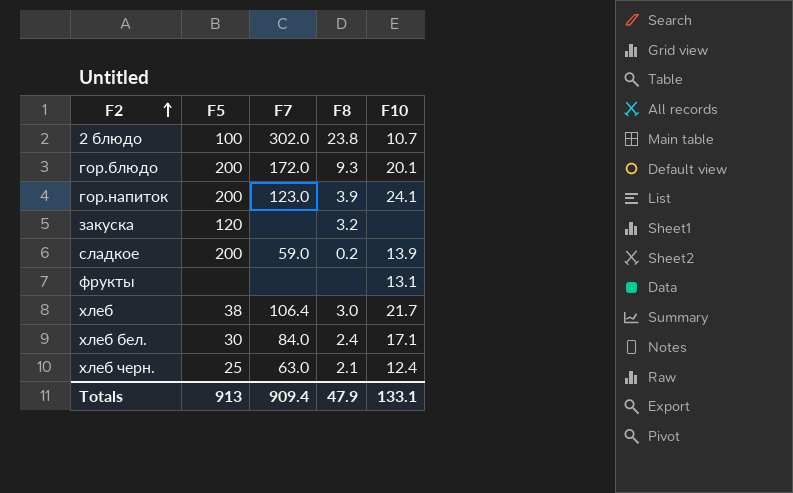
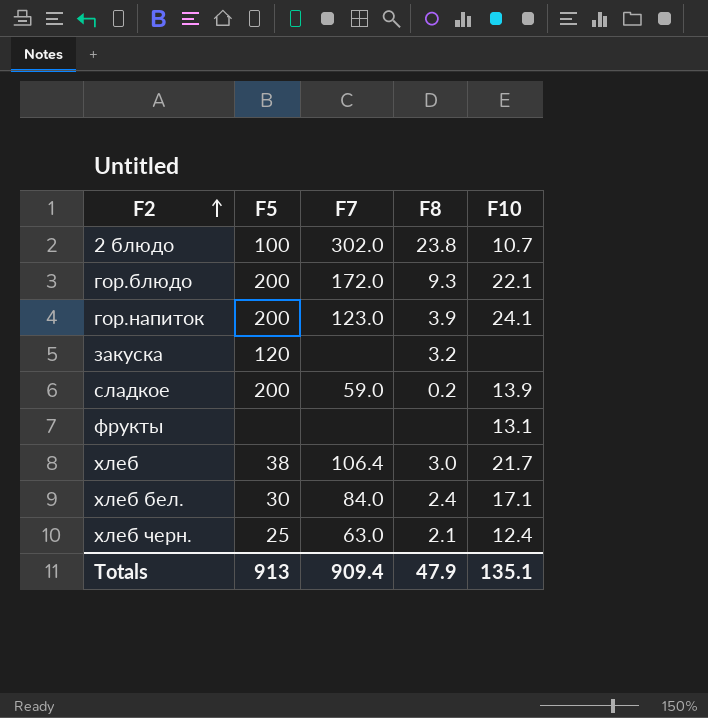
гор.блюдо | F10: 20.1 -> 22.1
Totals | F10: 133.1 -> 135.1

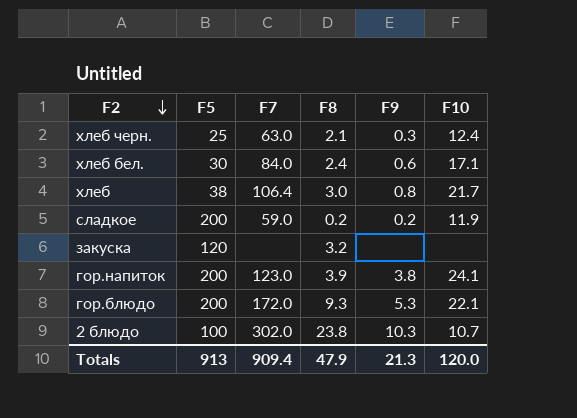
row order: F2 ascending -> F2 descending
column F9 | position: none -> 5
row фрукты: none | none | none | 13.1 -> none
сладкое | F10: 13.9 -> 11.9
Totals | F10: 135.1 -> 120.0

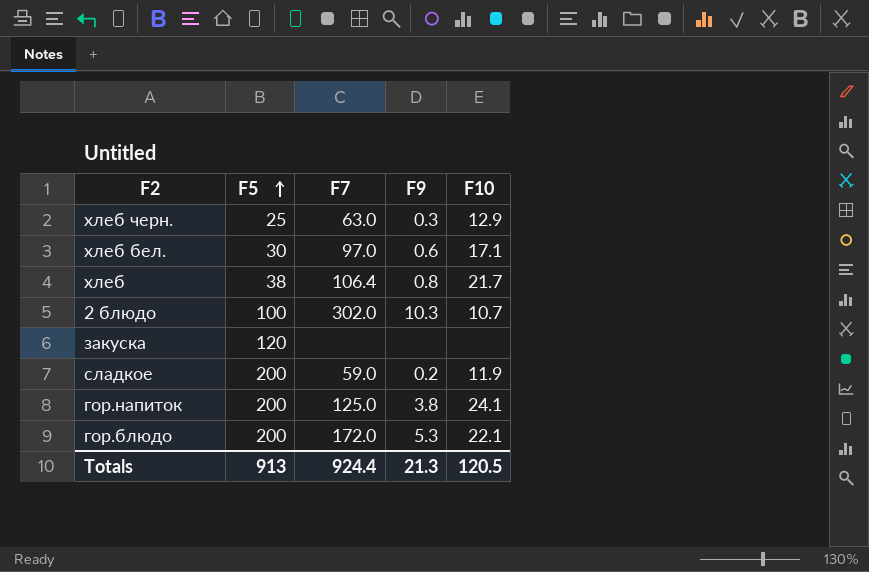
row order: F2 descending -> F5 ascending
column F8 | position: 4 -> none
хлеб черн. | F10: 12.4 -> 12.9
хлеб бел. | F7: 84.0 -> 97.0
гор.напиток | F7: 123.0 -> 125.0
Totals | F7: 909.4 -> 924.4
Totals | F10: 120.0 -> 120.5

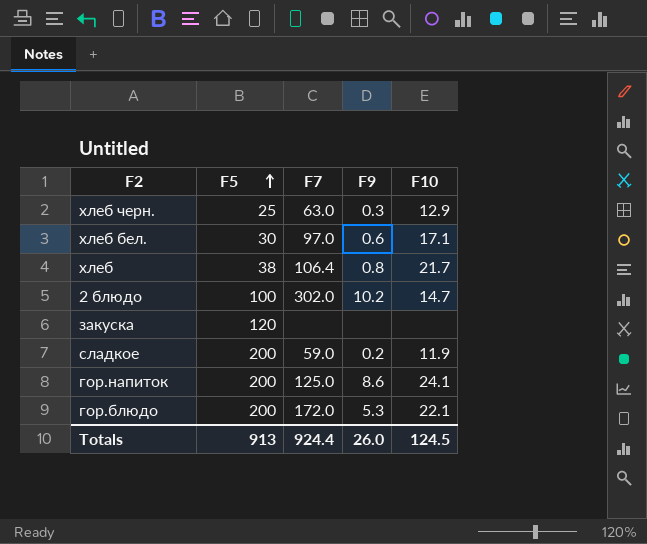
2 блюдо | F9: 10.3 -> 10.2
2 блюдо | F10: 10.7 -> 14.7
гор.напиток | F9: 3.8 -> 8.6
Totals | F9: 21.3 -> 26.0
Totals | F10: 120.5 -> 124.5

